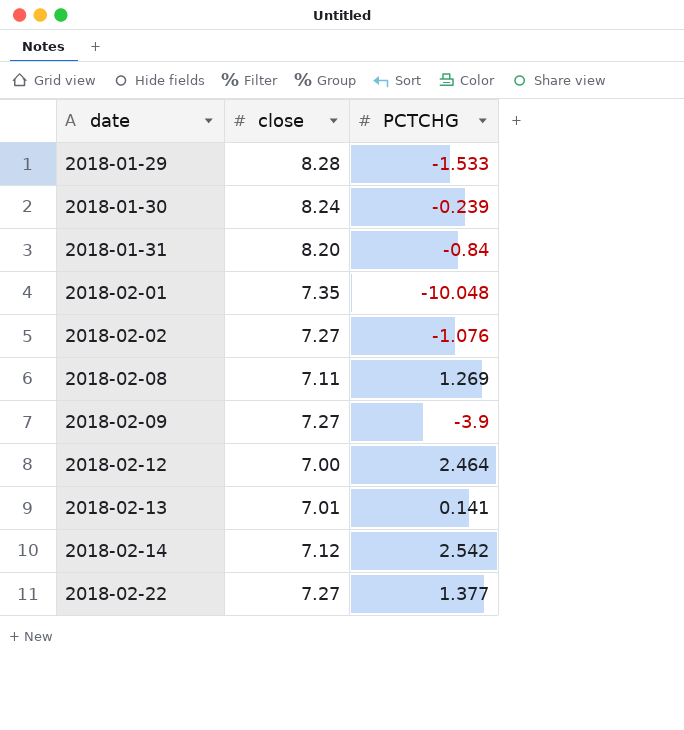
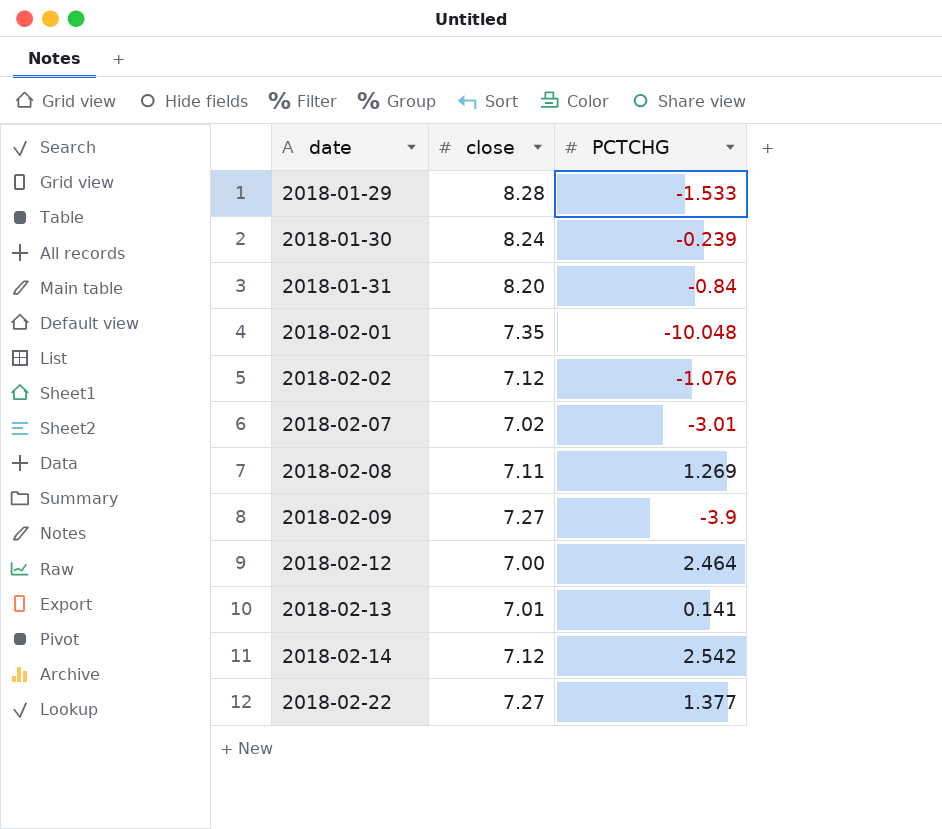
2018-02-02 | close: 7.27 -> 7.12
row 2018-02-07: none -> 7.02 | -3.01

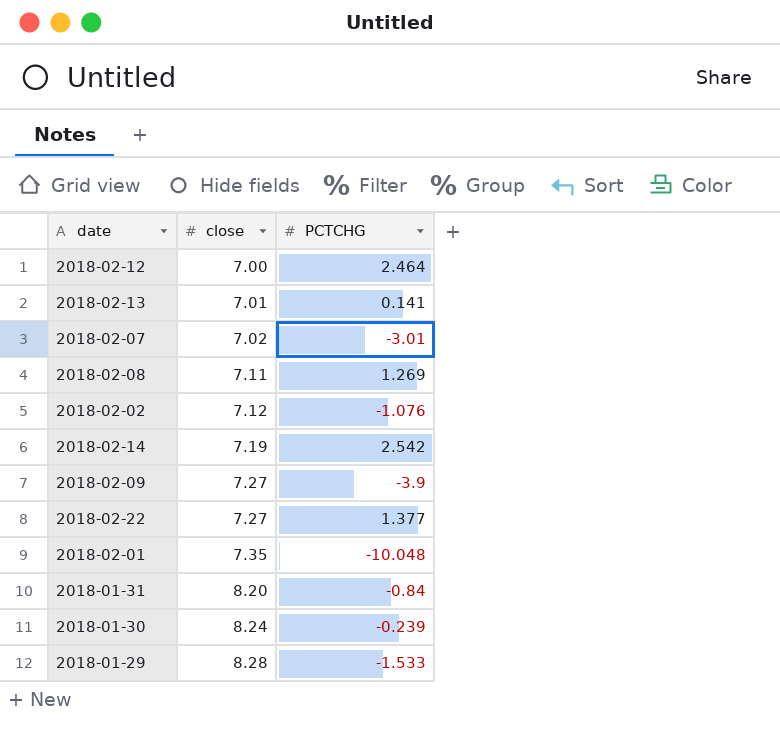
row order: date ascending -> close ascending
2018-02-14 | close: 7.12 -> 7.19

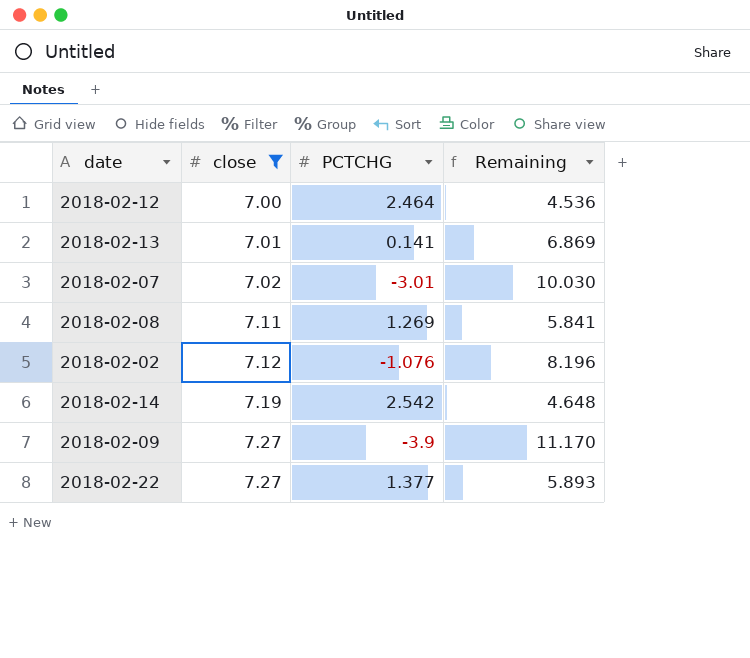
filter: none -> close <= 7.27
column Remaining | formula: none -> [close] - [PCTCHG]

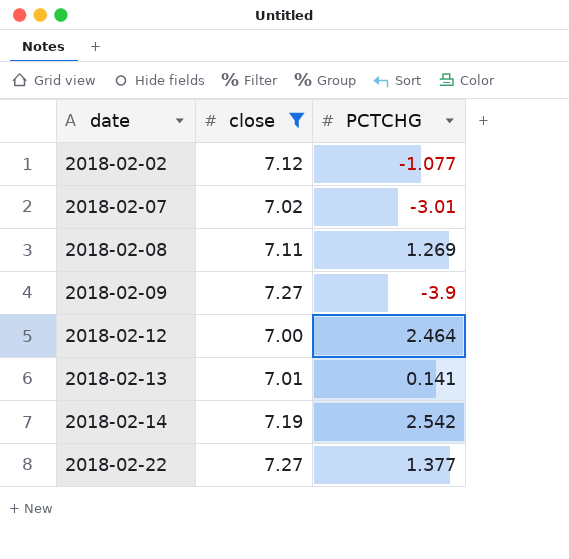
row order: close ascending -> date ascending
column Remaining | formula: [close] - [PCTCHG] -> none
2018-02-02 | PCTCHG: -1.076 -> -1.077

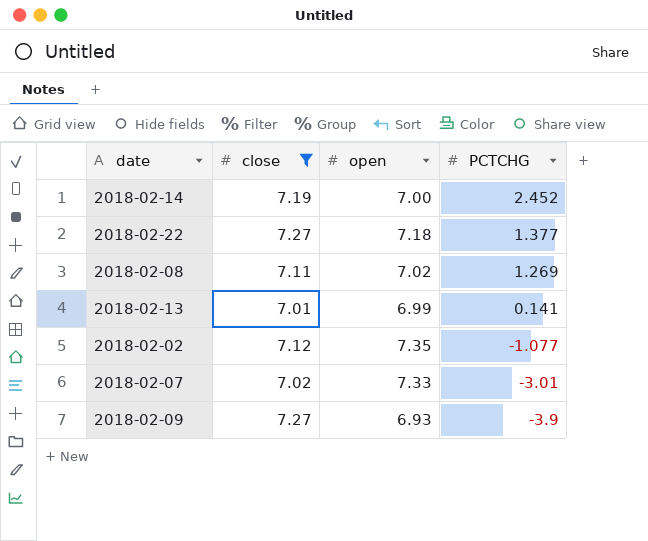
row order: date ascending -> PCTCHG descending
column open | position: none -> 3
row 2018-02-12: 7.00 | 2.464 -> none
2018-02-14 | PCTCHG: 2.542 -> 2.452

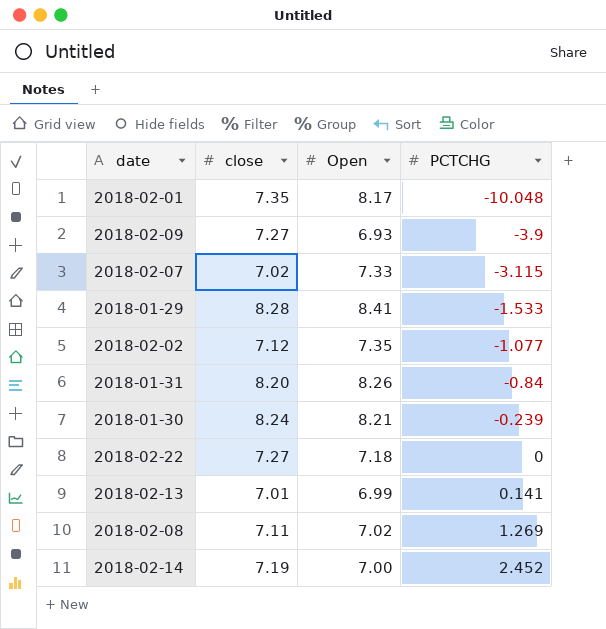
filter: close <= 7.27 -> none
row order: PCTCHG descending -> PCTCHG ascending
column name: open -> Open
2018-02-07 | PCTCHG: -3.01 -> -3.115
2018-02-22 | PCTCHG: 1.377 -> 0

